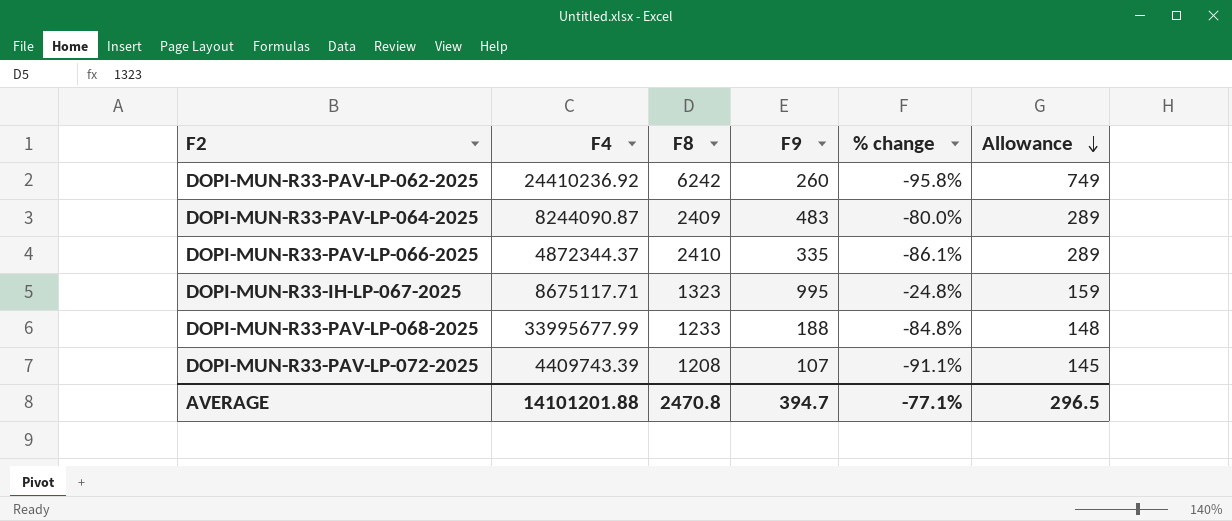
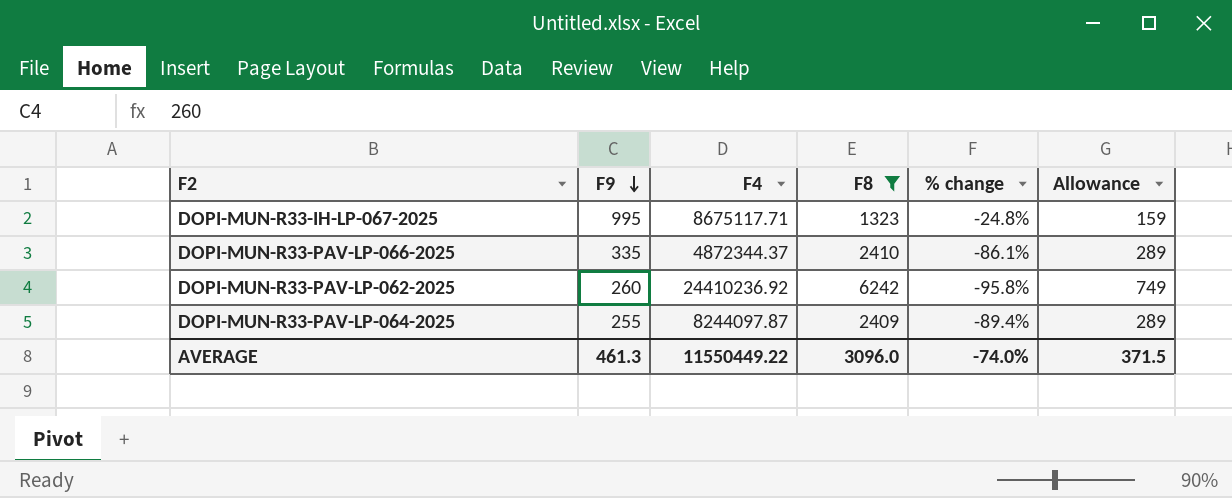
filter: none -> F8 >= 1323
row order: Allowance descending -> F9 descending
column F9 | position: 4 -> 2
DOPI-MUN-R33-PAV-LP-064-2025 | F9: 483 -> 255
DOPI-MUN-R33-PAV-LP-064-2025 | F4: 8244090.87 -> 8244097.87
DOPI-MUN-R33-PAV-LP-064-2025 | % change: -80.0% -> -89.4%
AVERAGE | F9: 394.7 -> 461.3
AVERAGE | F4: 14101201.88 -> 11550449.22
AVERAGE | F8: 2470.8 -> 3096.0
AVERAGE | % change: -77.1% -> -74.0%
AVERAGE | Allowance: 296.5 -> 371.5

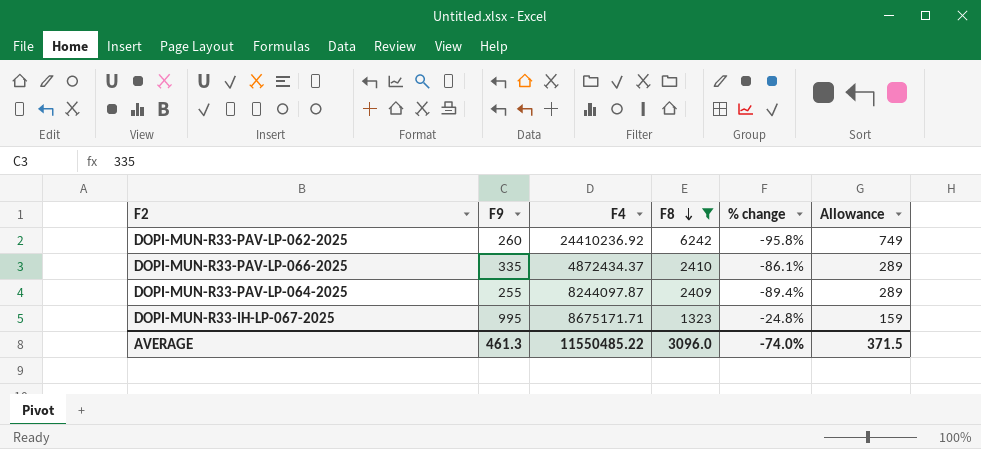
row order: F9 descending -> F8 descending
DOPI-MUN-R33-PAV-LP-066-2025 | F4: 4872344.37 -> 4872434.37
DOPI-MUN-R33-IH-LP-067-2025 | F4: 8675117.71 -> 8675171.71
AVERAGE | F4: 11550449.22 -> 11550485.22

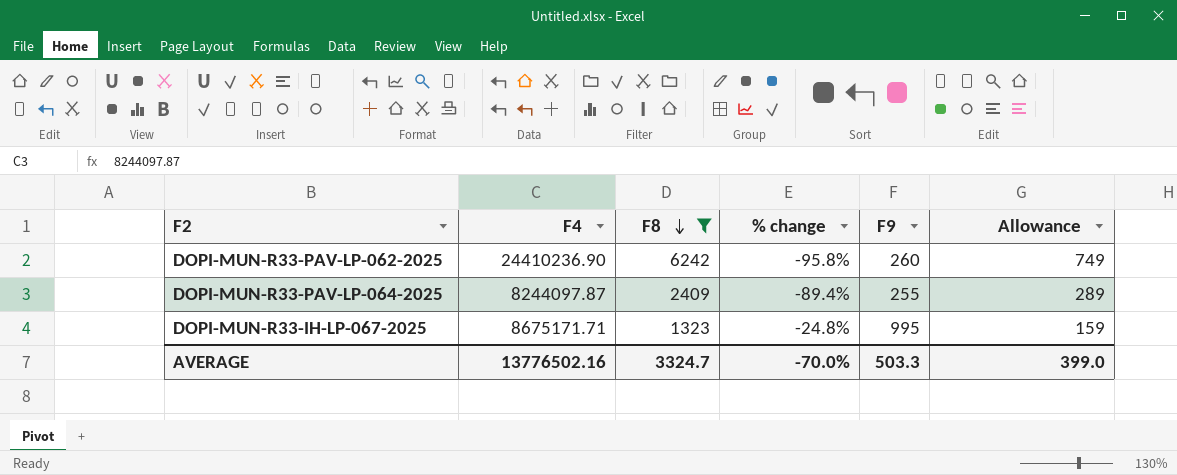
column F9 | position: 2 -> 5
row DOPI-MUN-R33-PAV-LP-066-2025: 335 | 4872434.37 | 2410 | -86.1% | 289 -> none
DOPI-MUN-R33-PAV-LP-062-2025 | F4: 24410236.92 -> 24410236.90
AVERAGE | F4: 11550485.22 -> 13776502.16
AVERAGE | F8: 3096.0 -> 3324.7
AVERAGE | % change: -74.0% -> -70.0%
AVERAGE | F9: 461.3 -> 503.3
AVERAGE | Allowance: 371.5 -> 399.0

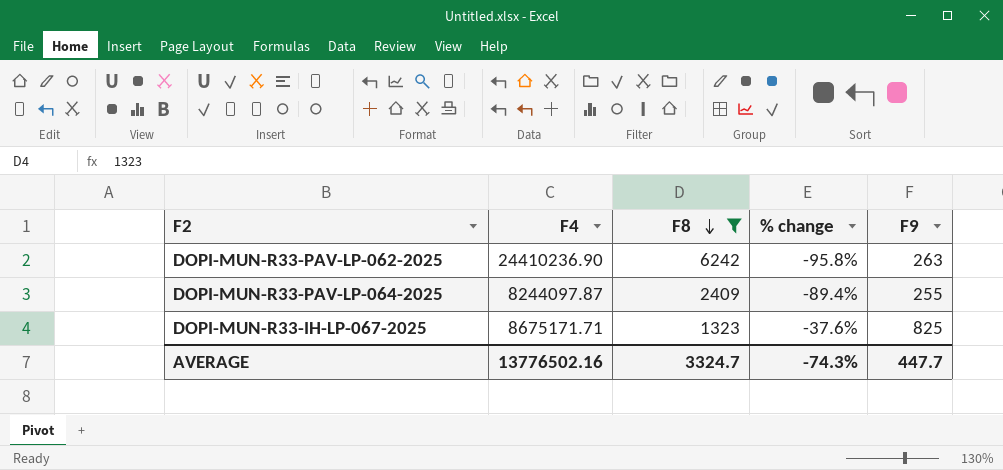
column Allowance | formula: [F8] * 0.12 -> none
DOPI-MUN-R33-PAV-LP-062-2025 | F9: 260 -> 263
DOPI-MUN-R33-IH-LP-067-2025 | % change: -24.8% -> -37.6%
DOPI-MUN-R33-IH-LP-067-2025 | F9: 995 -> 825
AVERAGE | % change: -70.0% -> -74.3%
AVERAGE | F9: 503.3 -> 447.7

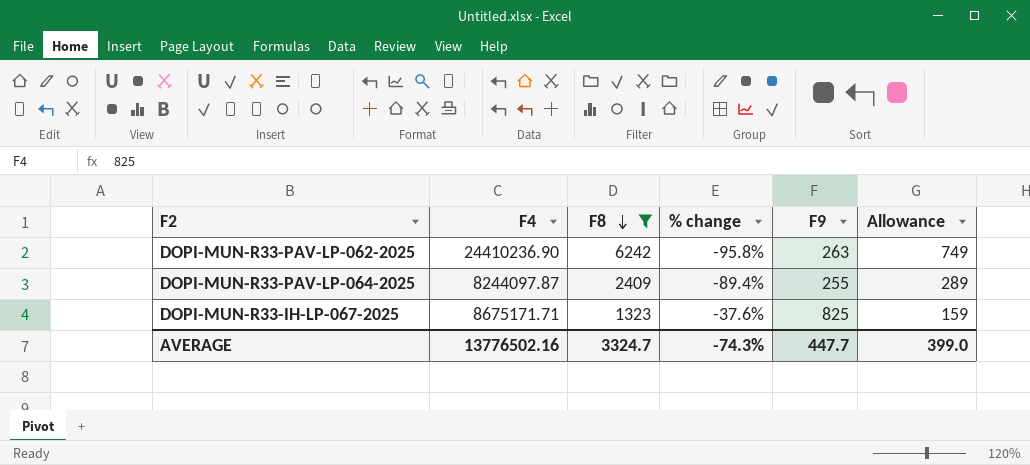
column Allowance | formula: none -> [F8] * 0.12

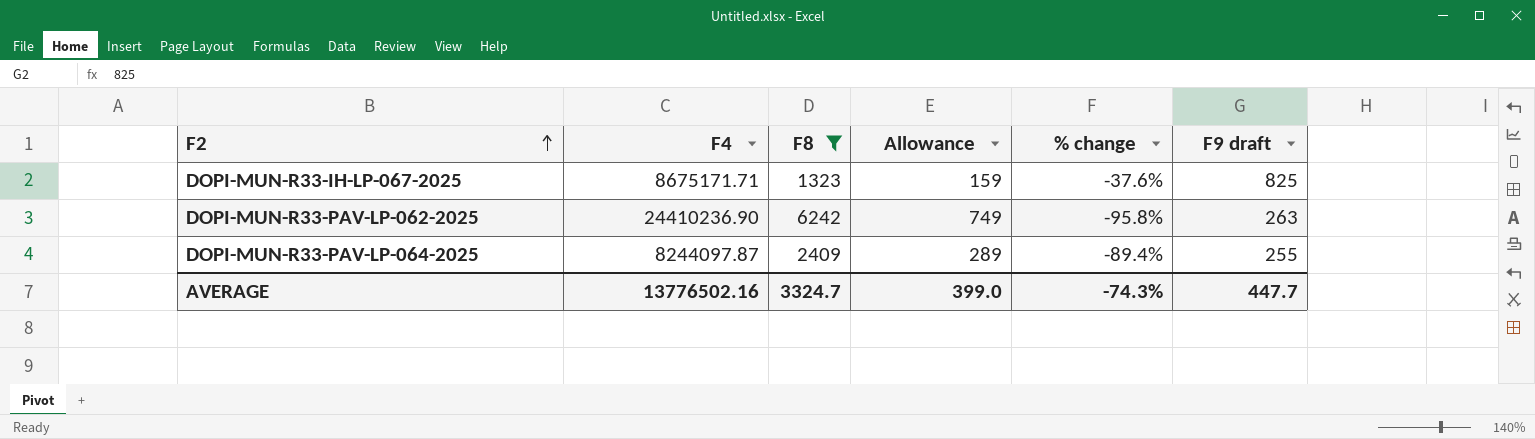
row order: F8 descending -> F2 ascending
column Allowance | position: 6 -> 4
column name: F9 -> F9 draft

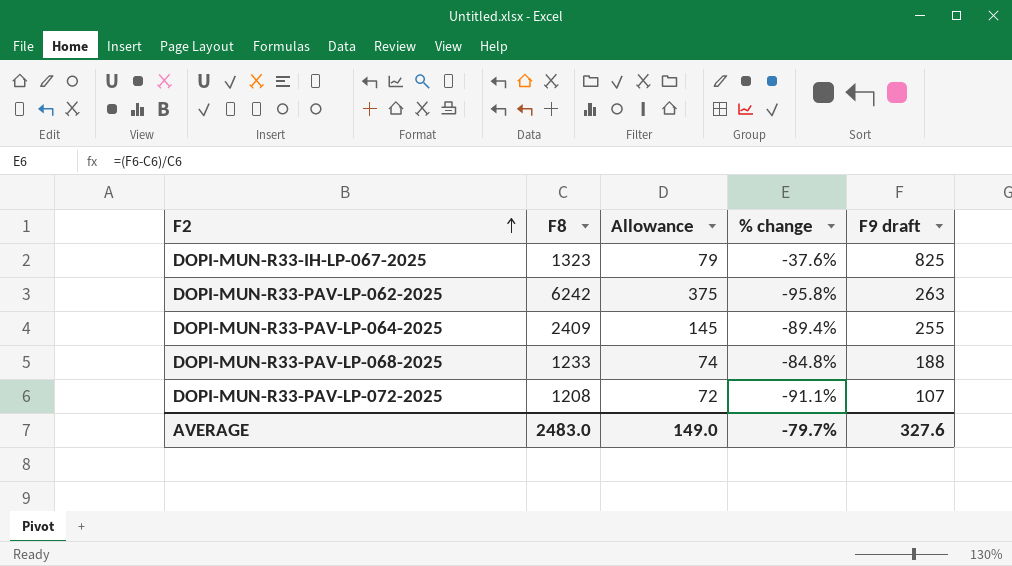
filter: F8 >= 1323 -> none
column F4 | position: 2 -> none
column Allowance | formula: [F8] * 0.12 -> [F8] * 0.06
AVERAGE | F8: 3324.7 -> 2483.0
AVERAGE | Allowance: 399.0 -> 149.0
AVERAGE | % change: -74.3% -> -79.7%
AVERAGE | F9 draft: 447.7 -> 327.6

